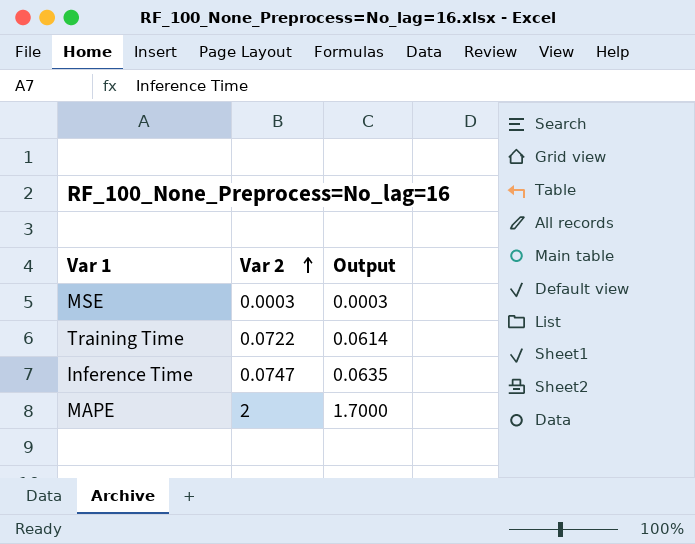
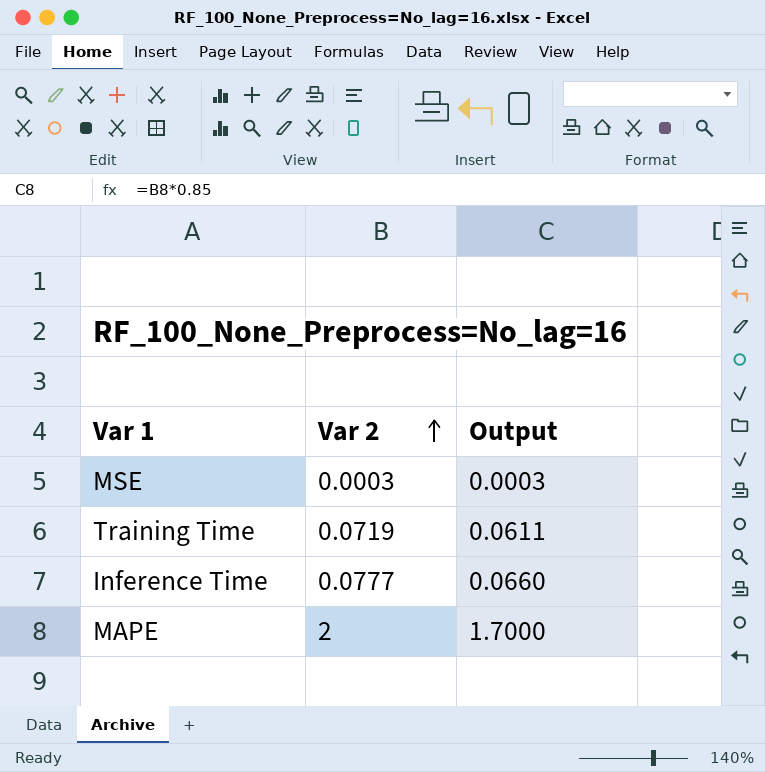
Training Time | Var 2: 0.0722 -> 0.0719
Training Time | Output: 0.0614 -> 0.0611
Inference Time | Var 2: 0.0747 -> 0.0777
Inference Time | Output: 0.0635 -> 0.0660

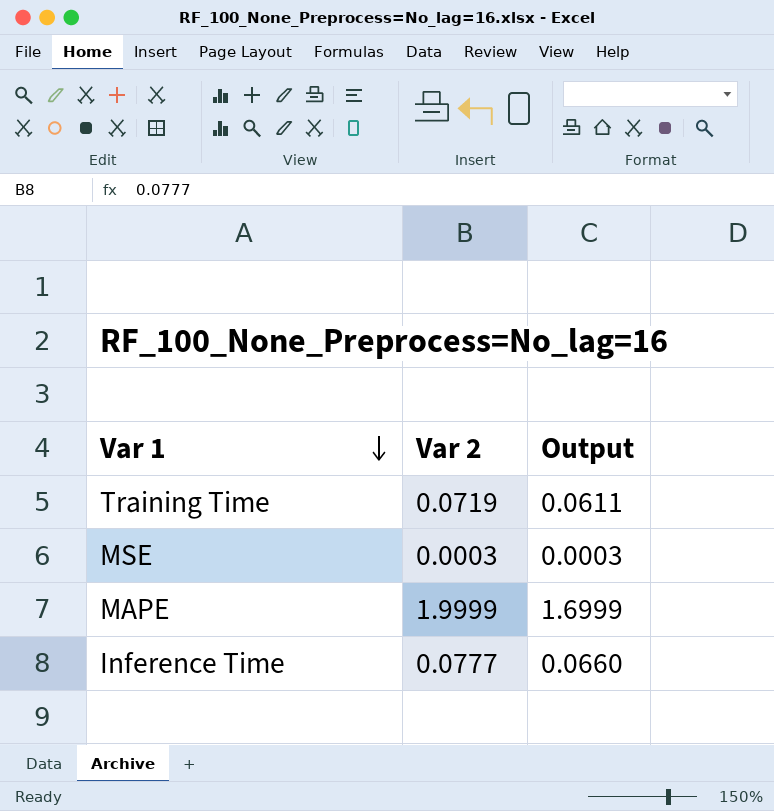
row order: Var 2 ascending -> Var 1 descending
MAPE | Var 2: 2 -> 1.9999
MAPE | Output: 1.7000 -> 1.6999

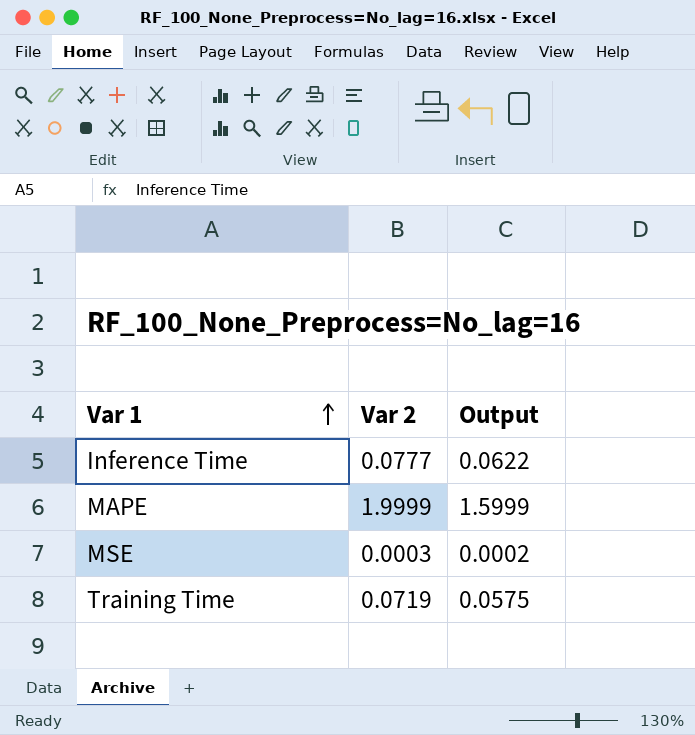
row order: Var 1 descending -> Var 1 ascending
column Output | formula: [Var 2] * 0.85 -> [Var 2] * 0.8

